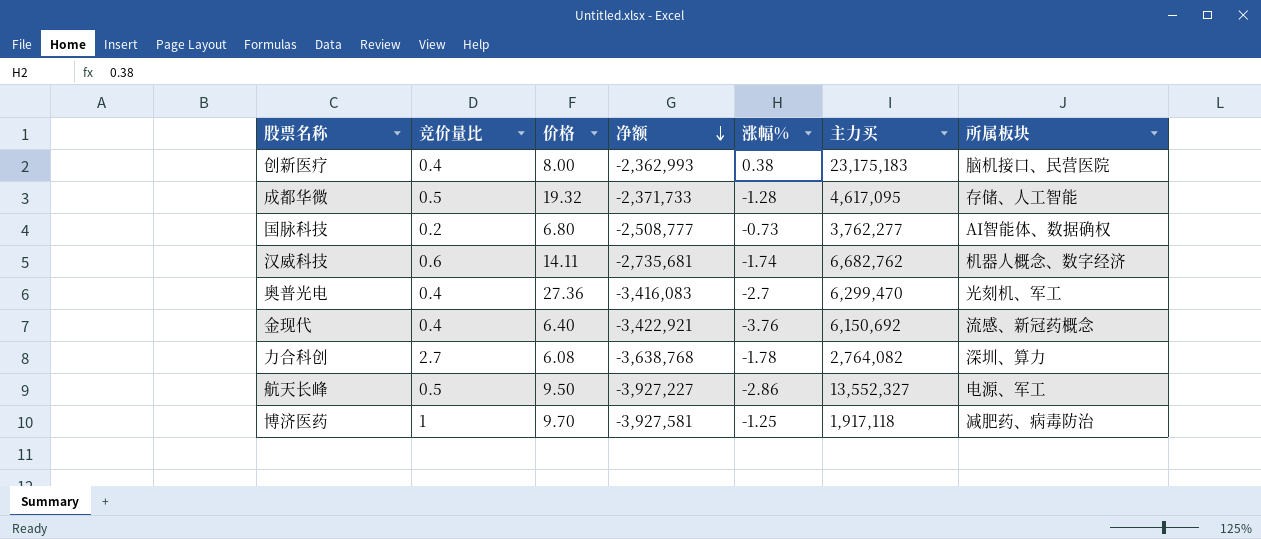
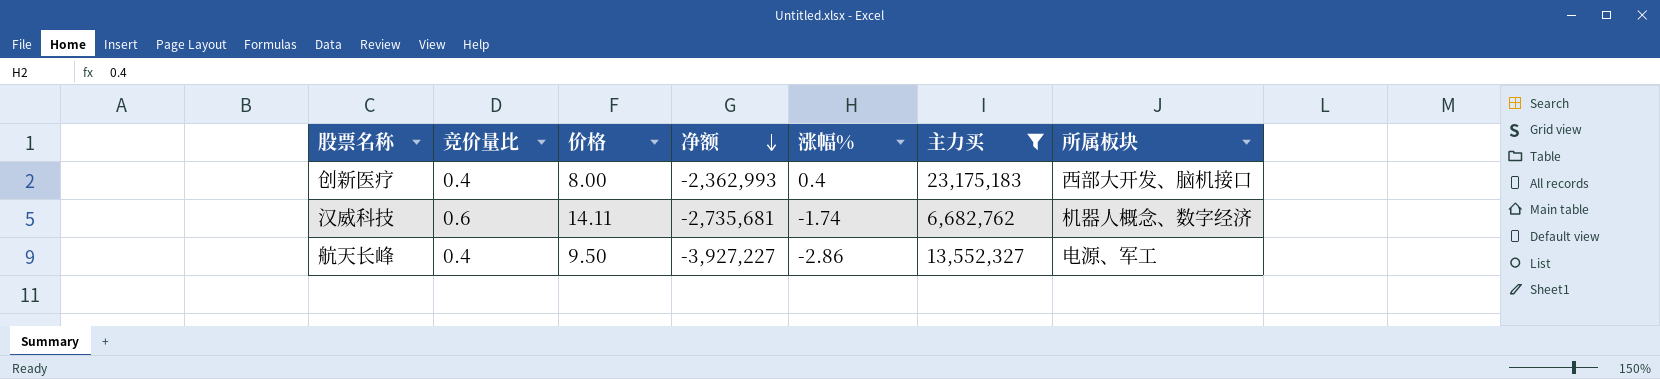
filter: none -> 主力买 >= 6,682,762
创新医疗 | 涨幅%: 0.38 -> 0.4
创新医疗 | 所属板块: 脑机接口、民营医院 -> 西部大开发、脑机接口
航天长峰 | 竞价量比: 0.5 -> 0.4

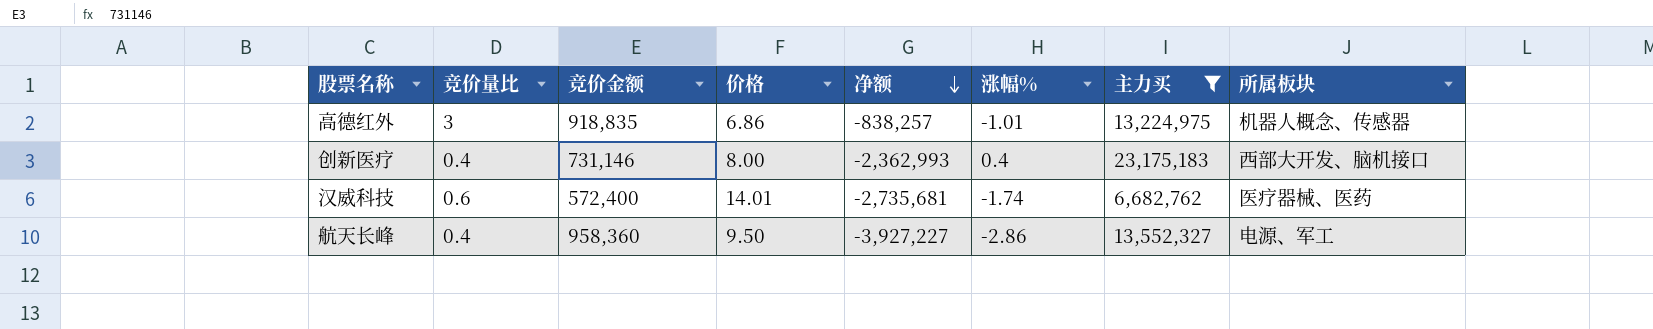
column 竞价金额 | position: none -> 3
row 高德红外: none -> 3 | 918,835 | 6.86 | -838,257 | -1.01 | 13,224,975 | 机器人概念、传感器
汉威科技 | 价格: 14.11 -> 14.01
汉威科技 | 所属板块: 机器人概念、数字经济 -> 医疗器械、医药

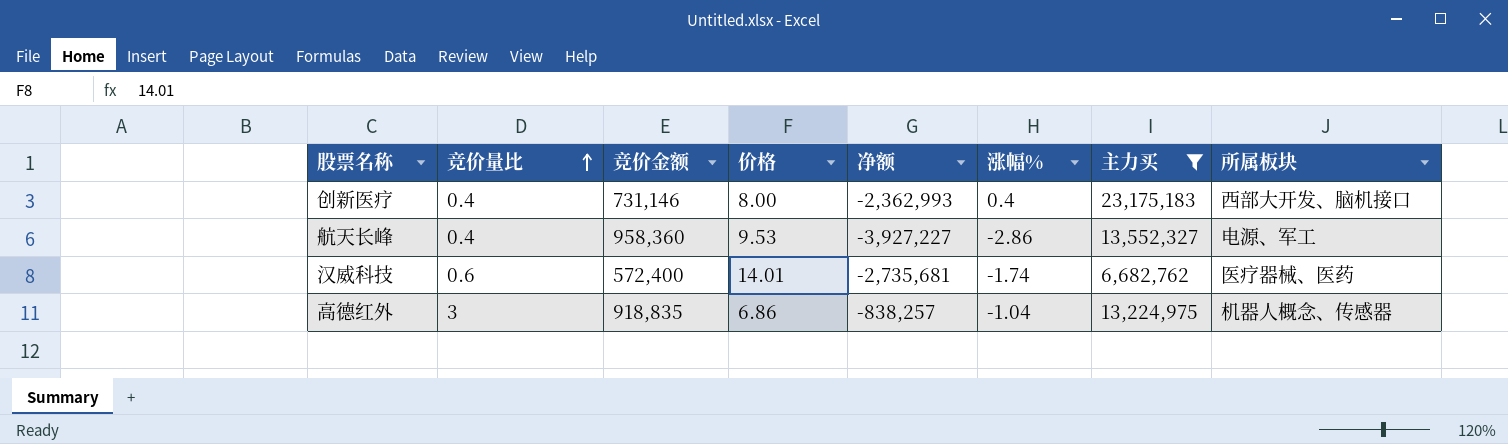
row order: 净额 descending -> 竞价量比 ascending
航天长峰 | 价格: 9.50 -> 9.53
高德红外 | 涨幅%: -1.01 -> -1.04

